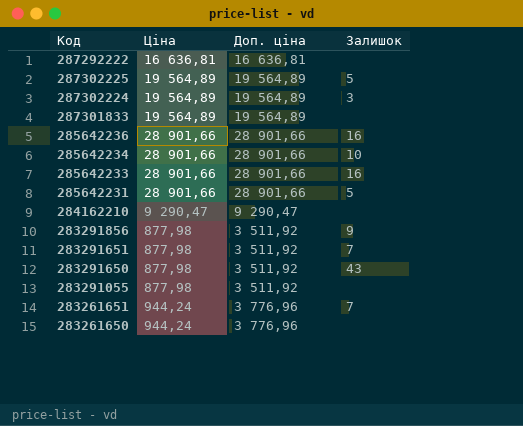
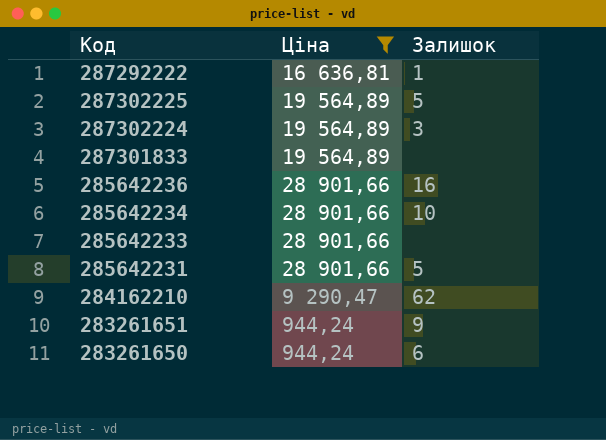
filter: none -> Ціна != 877,98
column Доп. ціна | position: 3 -> none
287292222 | Залишок: none -> 1
285642233 | Залишок: 16 -> none
284162210 | Залишок: none -> 62
283261651 | Залишок: 7 -> 9
283261650 | Залишок: none -> 6

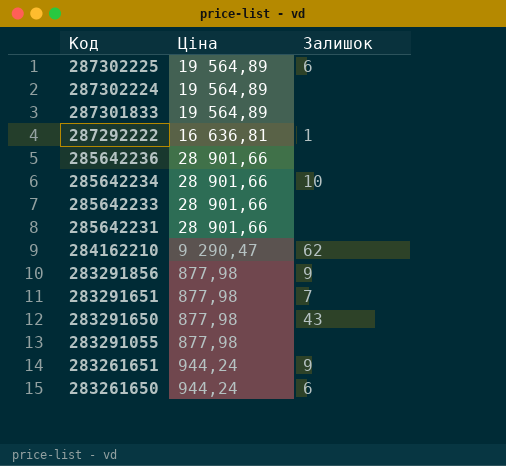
filter: Ціна != 877,98 -> none
row order: none -> Код descending
287302225 | Залишок: 5 -> 6
287302224 | Залишок: 3 -> none
285642236 | Залишок: 16 -> none
285642231 | Залишок: 5 -> none

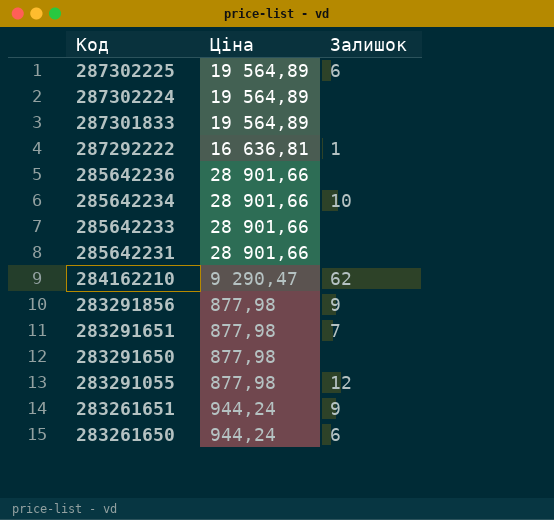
283291650 | Залишок: 43 -> none
283291055 | Залишок: none -> 12

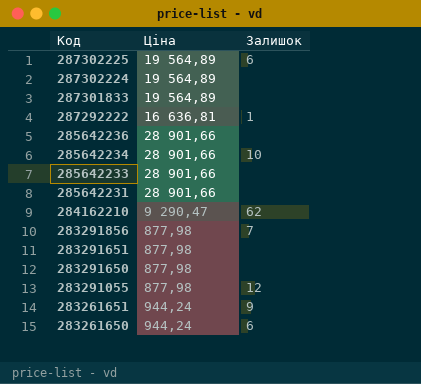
283291856 | Залишок: 9 -> 7
283291651 | Залишок: 7 -> none

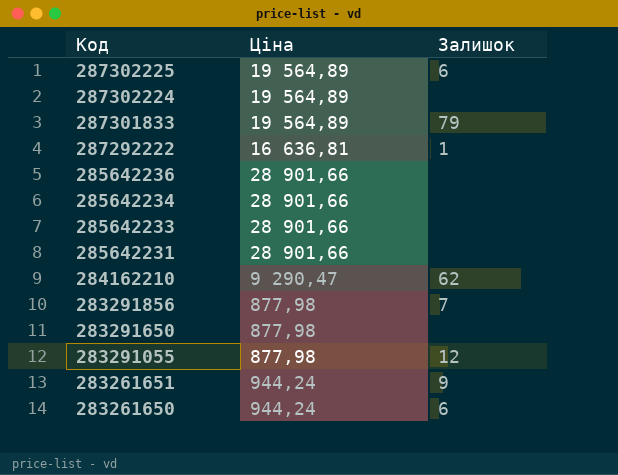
row 283291651: 877,98 | none -> none
287301833 | Залишок: none -> 79
285642234 | Залишок: 10 -> none

